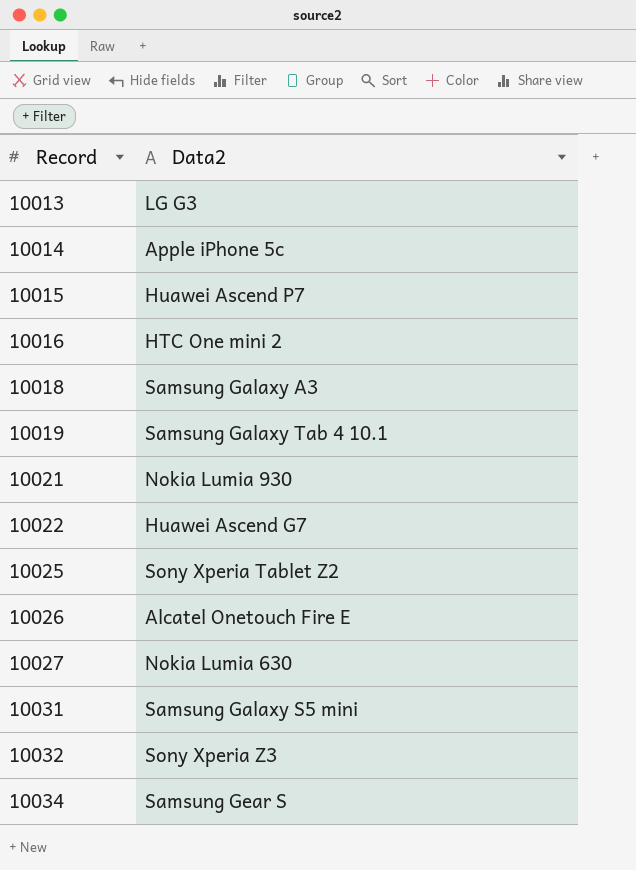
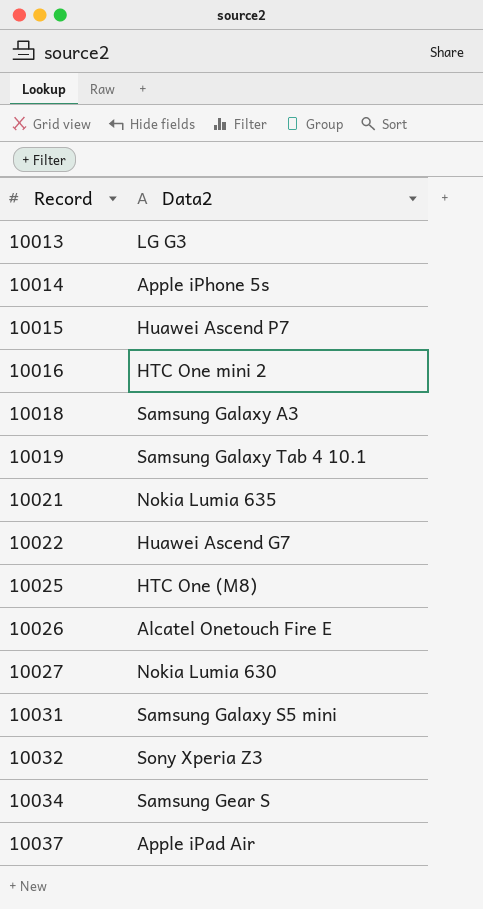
10014 | Data2: Apple iPhone 5c -> Apple iPhone 5s
10021 | Data2: Nokia Lumia 930 -> Nokia Lumia 635
10025 | Data2: Sony Xperia Tablet Z2 -> HTC One (M8)
row 10037: none -> Apple iPad Air

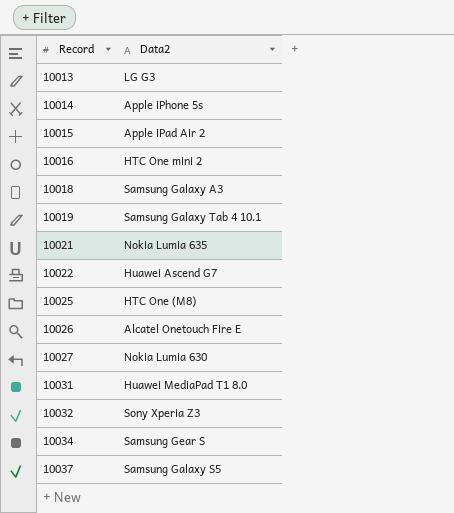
10015 | Data2: Huawei Ascend P7 -> Apple iPad Air 2
10031 | Data2: Samsung Galaxy S5 mini -> Huawei MediaPad T1 8.0
10037 | Data2: Apple iPad Air -> Samsung Galaxy S5

